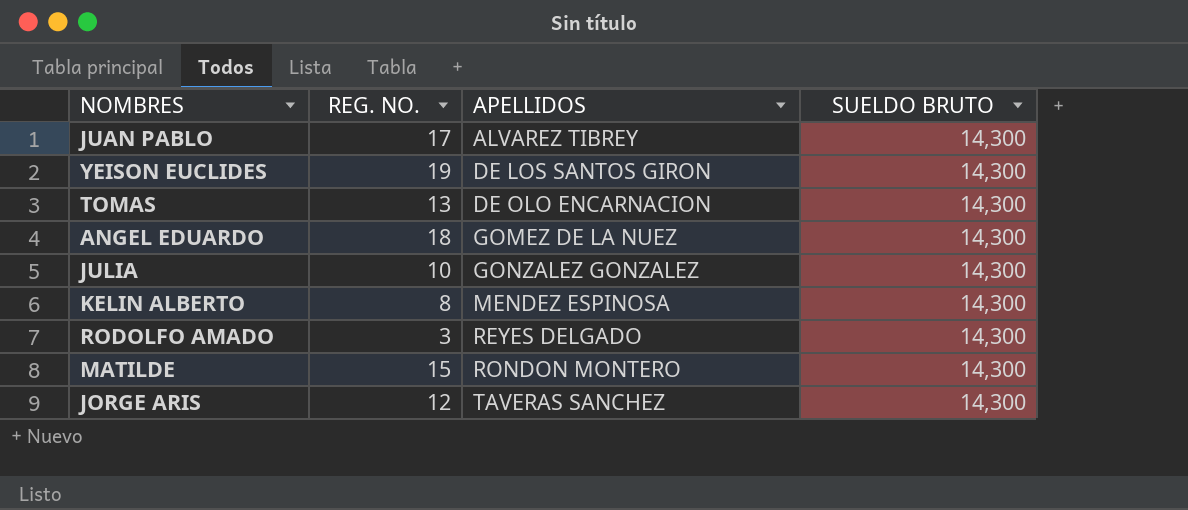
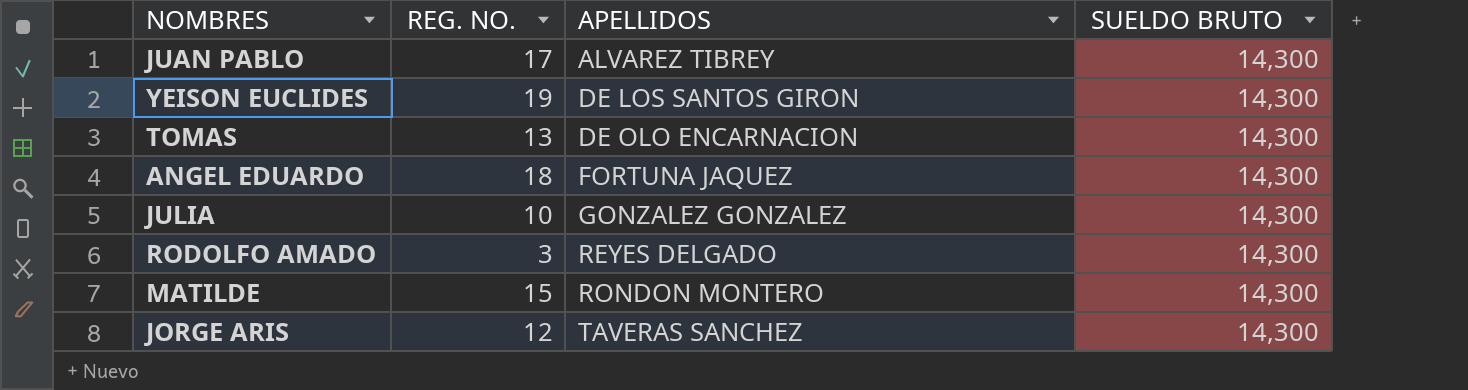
row KELIN ALBERTO: 8 | MENDEZ ESPINOSA | 14,300 -> none
ANGEL EDUARDO | APELLIDOS: GOMEZ DE LA NUEZ -> FORTUNA JAQUEZ

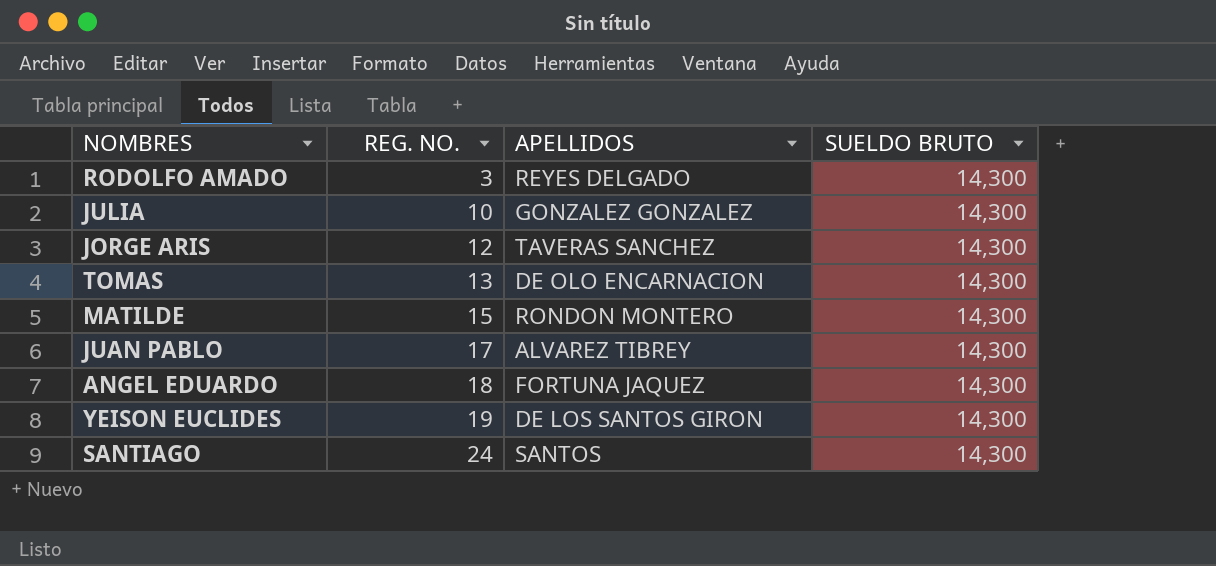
row order: APELLIDOS ascending -> REG. NO. ascending
row SANTIAGO: none -> 24 | SANTOS | 14,300

